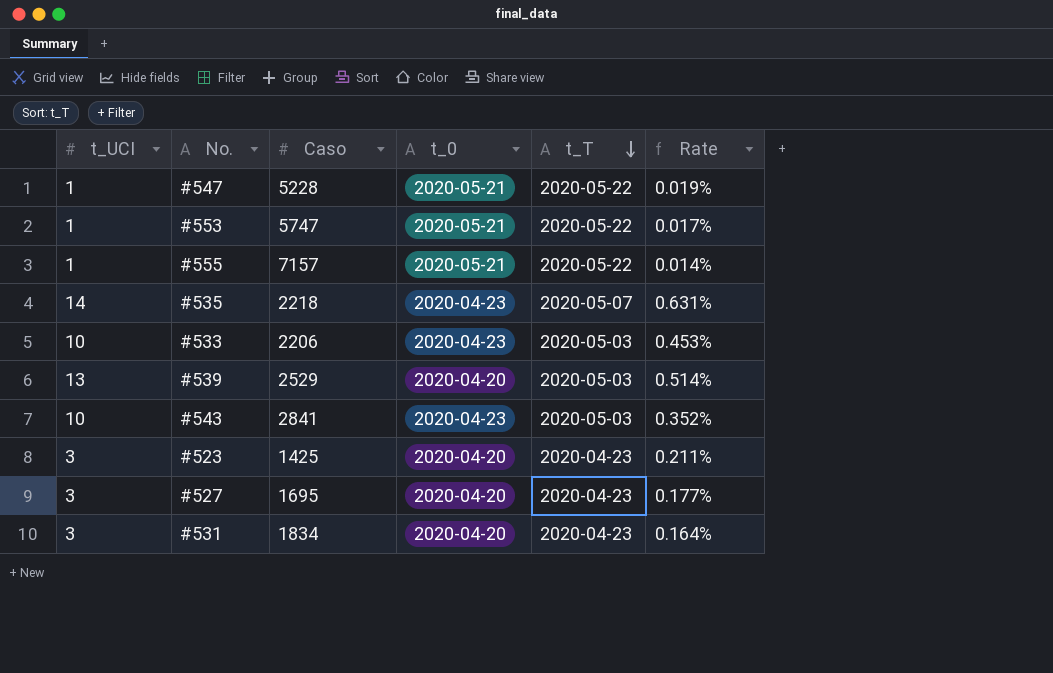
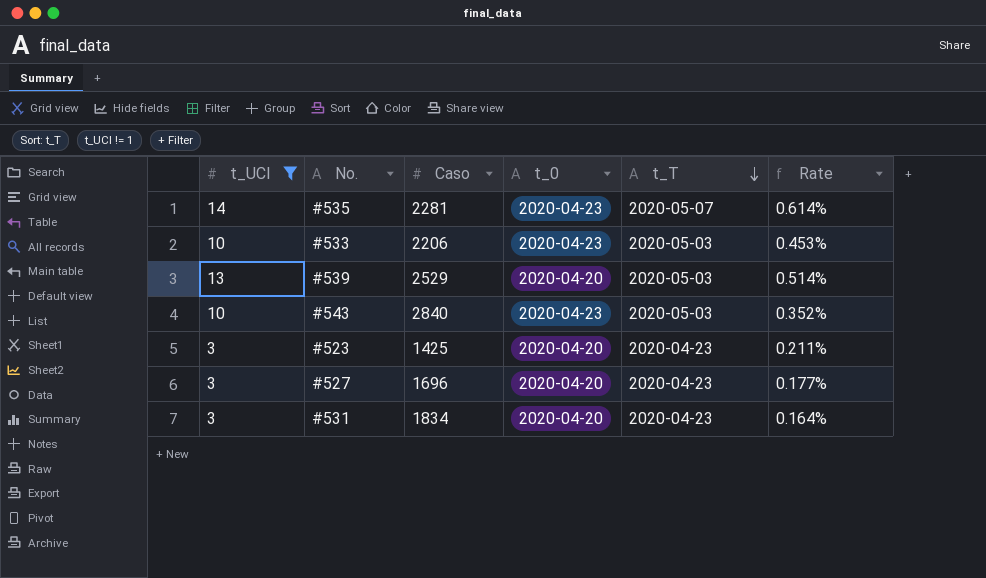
filter: none -> t_UCI != 1
#535 | Caso: 2218 -> 2281
#535 | Rate: 0.631% -> 0.614%
#543 | Caso: 2841 -> 2840
#527 | Caso: 1695 -> 1696

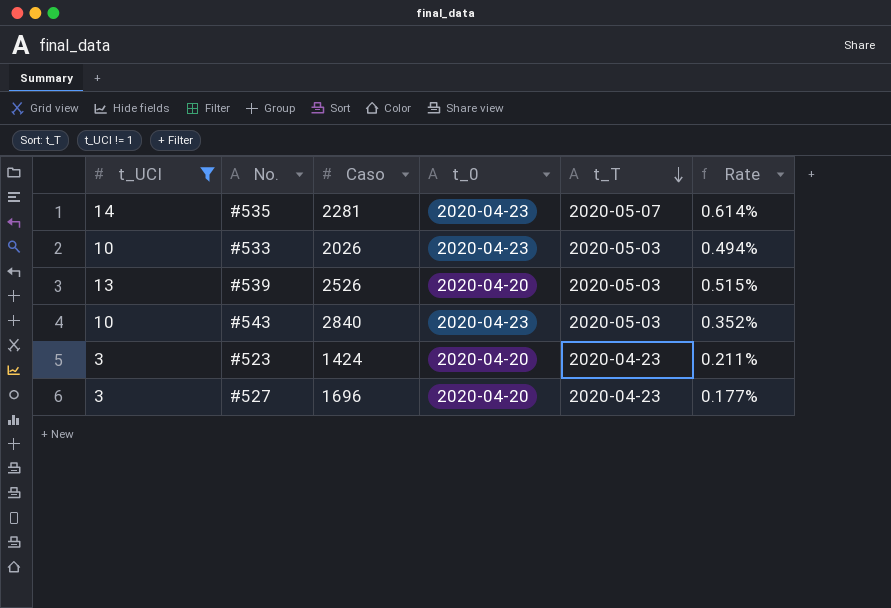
row #531: 3 | 1834 | 2020-04-20 | 2020-04-23 | 0.164% -> none
#533 | Caso: 2206 -> 2026
#533 | Rate: 0.453% -> 0.494%
#539 | Caso: 2529 -> 2526
#539 | Rate: 0.514% -> 0.515%
#523 | Caso: 1425 -> 1424

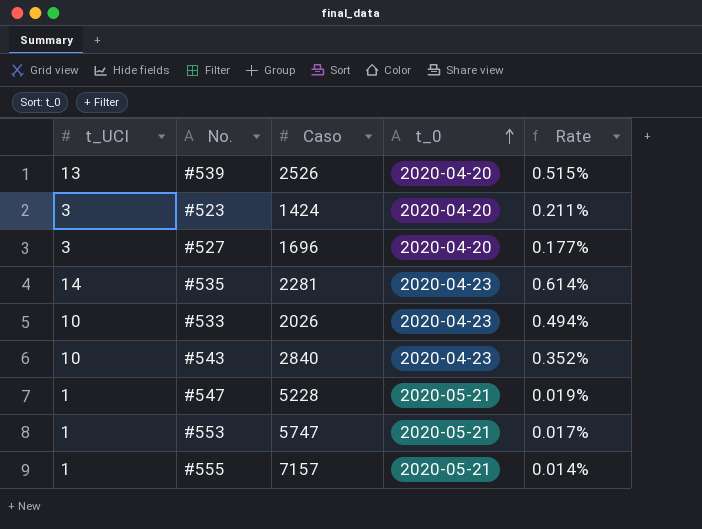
filter: t_UCI != 1 -> none
row order: t_T descending -> t_0 ascending
column t_T | position: 5 -> none

